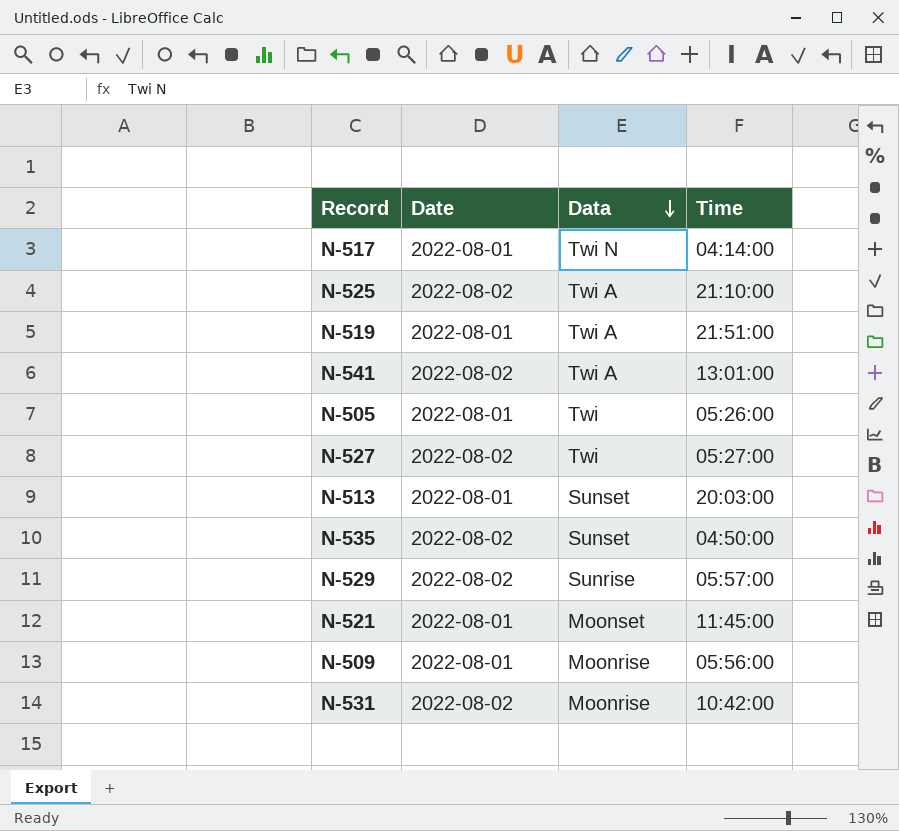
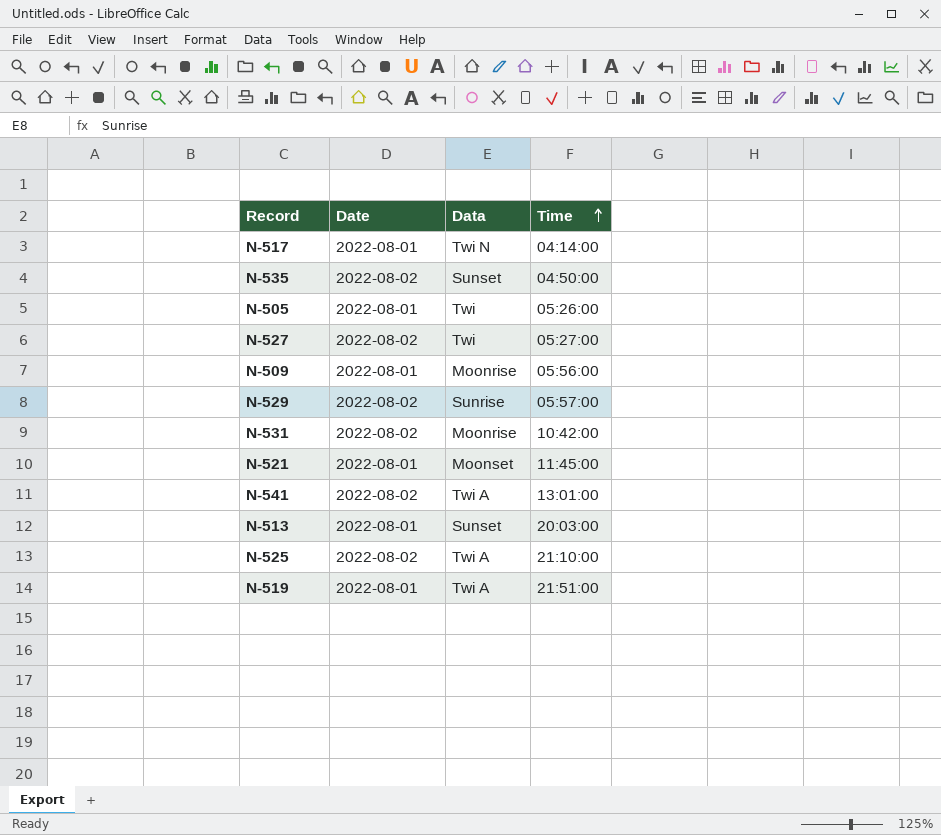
row order: Data descending -> Time ascending

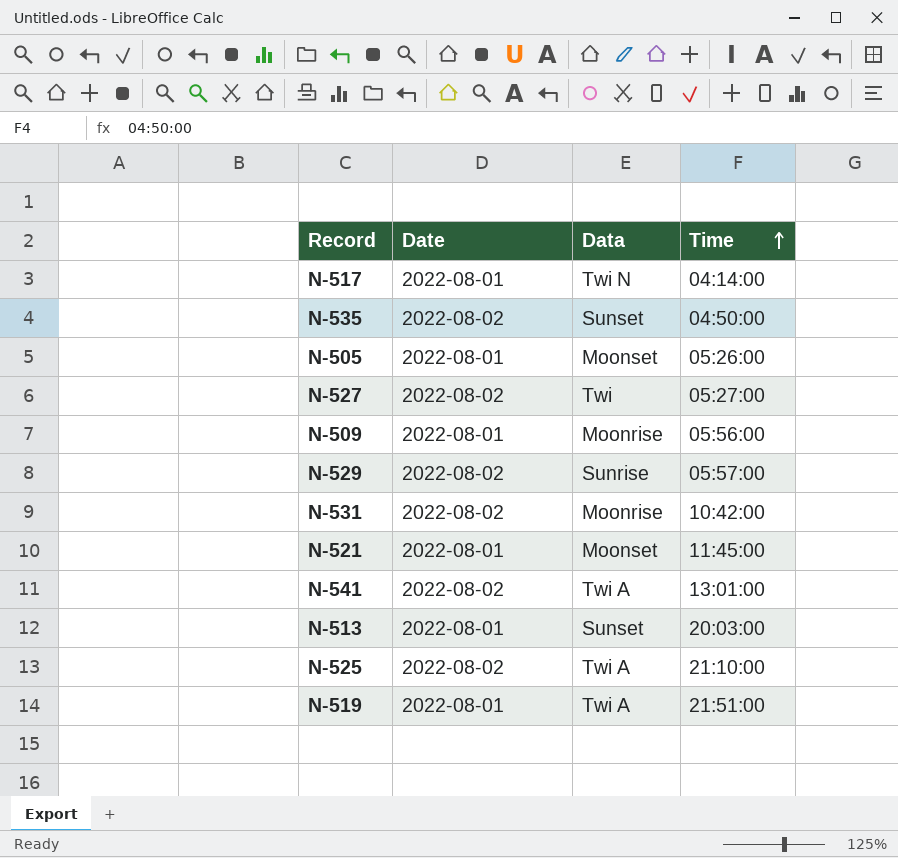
N-505 | Data: Twi -> Moonset

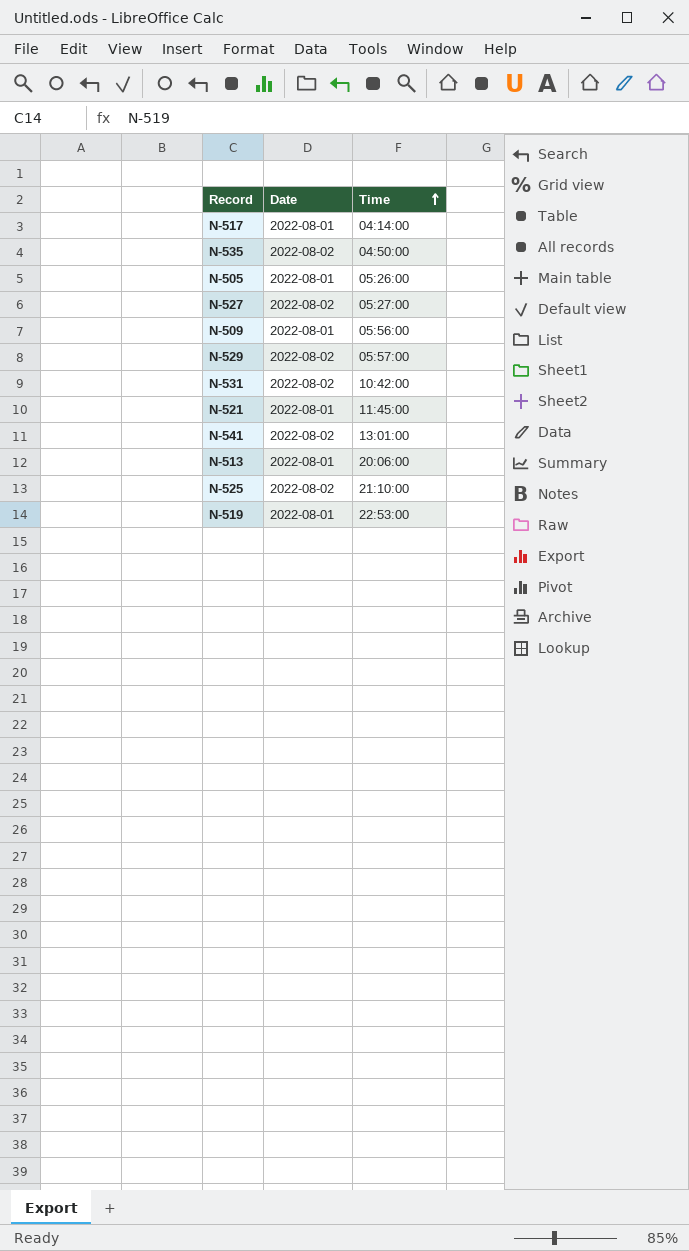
column Data | position: 3 -> none
N-513 | Time: 20:03:00 -> 20:06:00
N-519 | Time: 21:51:00 -> 22:53:00

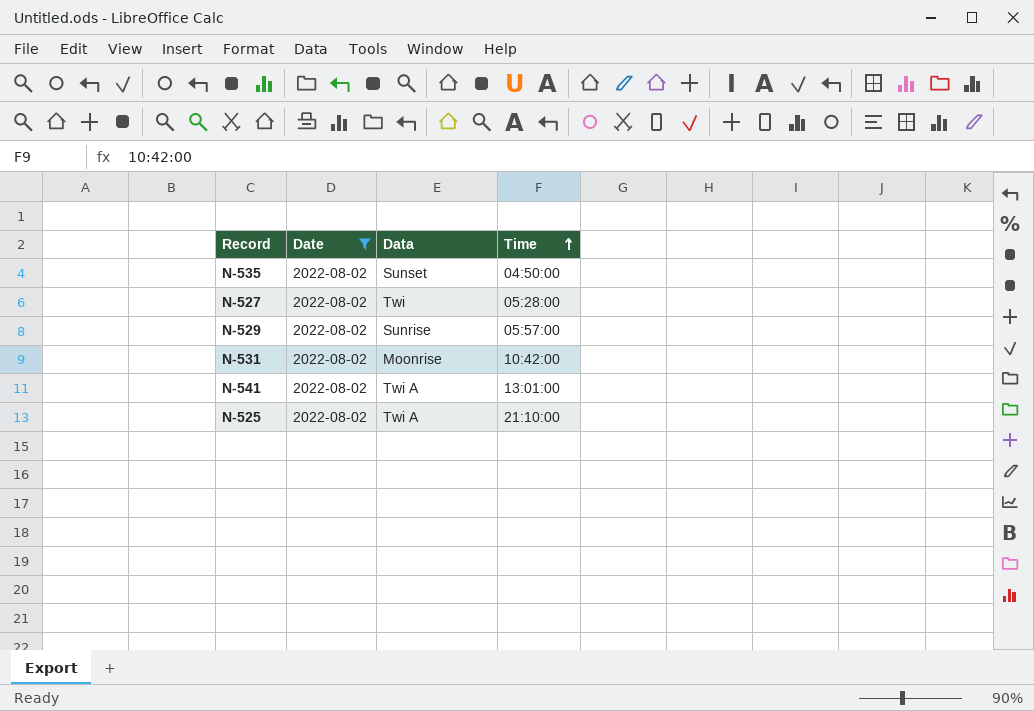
filter: none -> Date = 2022-08-02
column Data | position: none -> 3
N-527 | Time: 05:27:00 -> 05:28:00

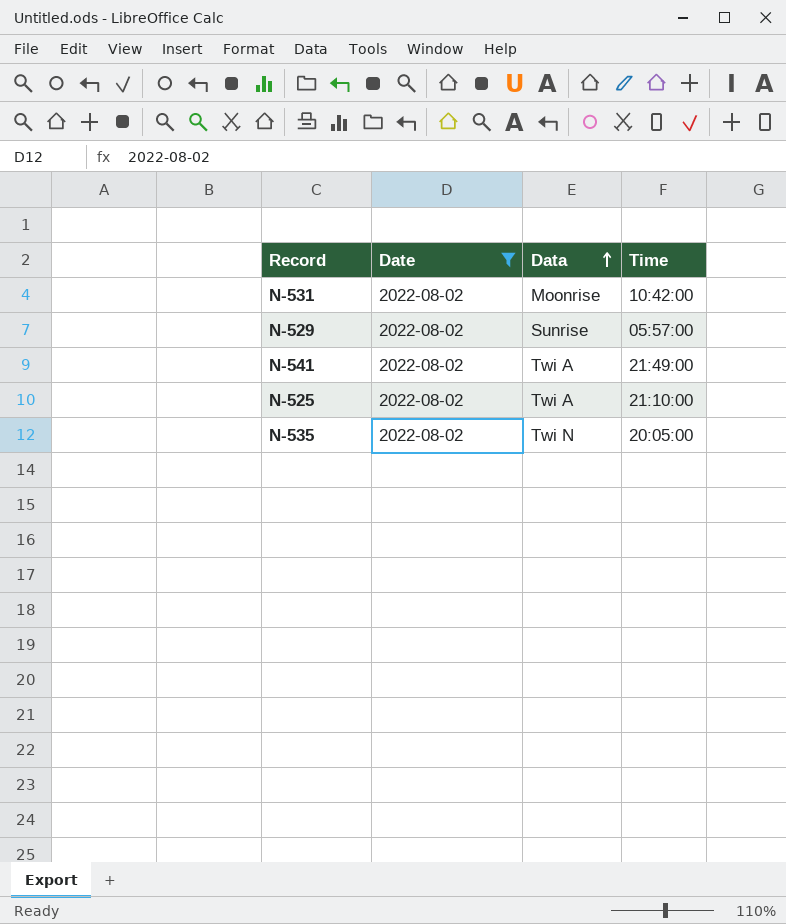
row order: Time ascending -> Data ascending
row N-527: 2022-08-02 | Twi | 05:28:00 -> none
N-541 | Time: 13:01:00 -> 21:49:00
N-535 | Data: Sunset -> Twi N
N-535 | Time: 04:50:00 -> 20:05:00

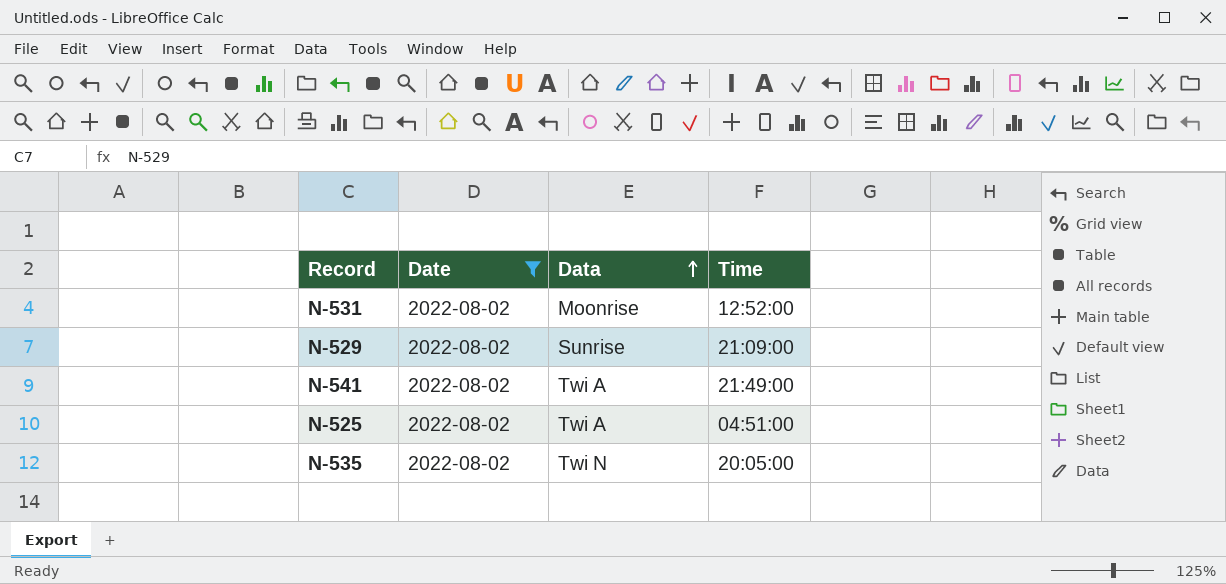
N-531 | Time: 10:42:00 -> 12:52:00
N-529 | Time: 05:57:00 -> 21:09:00
N-525 | Time: 21:10:00 -> 04:51:00

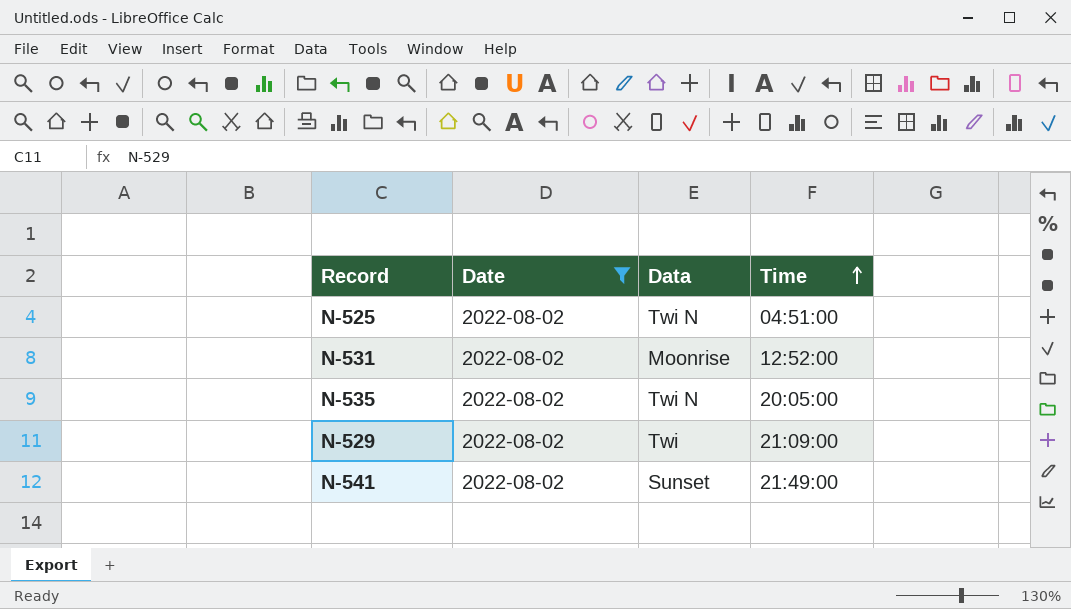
row order: Data ascending -> Time ascending
N-525 | Data: Twi A -> Twi N
N-529 | Data: Sunrise -> Twi
N-541 | Data: Twi A -> Sunset

